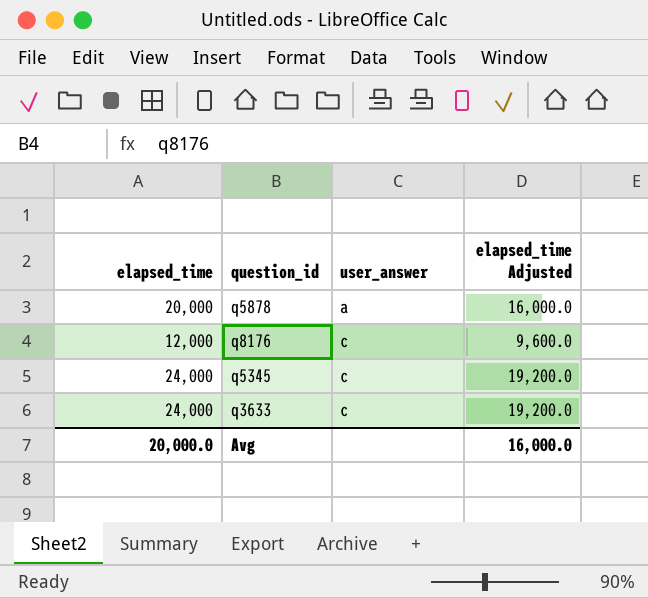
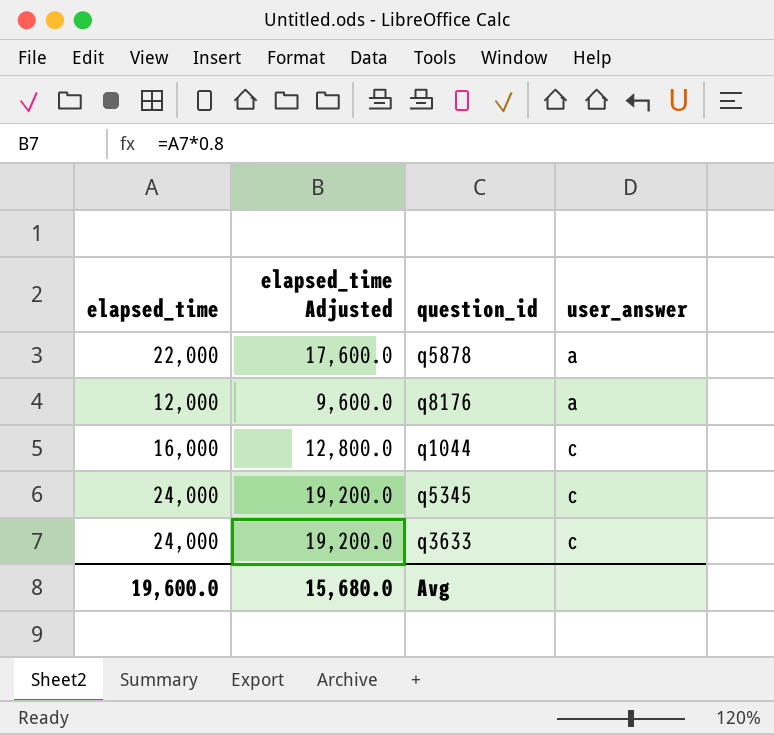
column elapsed_time Adjusted | position: 4 -> 2
q5878 | elapsed_time: 20,000 -> 22,000
q5878 | elapsed_time Adjusted: 16,000.0 -> 17,600.0
q8176 | user_answer: c -> a
row q1044: none -> 16,000 | 12,800.0 | c
Avg | elapsed_time: 20,000.0 -> 19,600.0
Avg | elapsed_time Adjusted: 16,000.0 -> 15,680.0

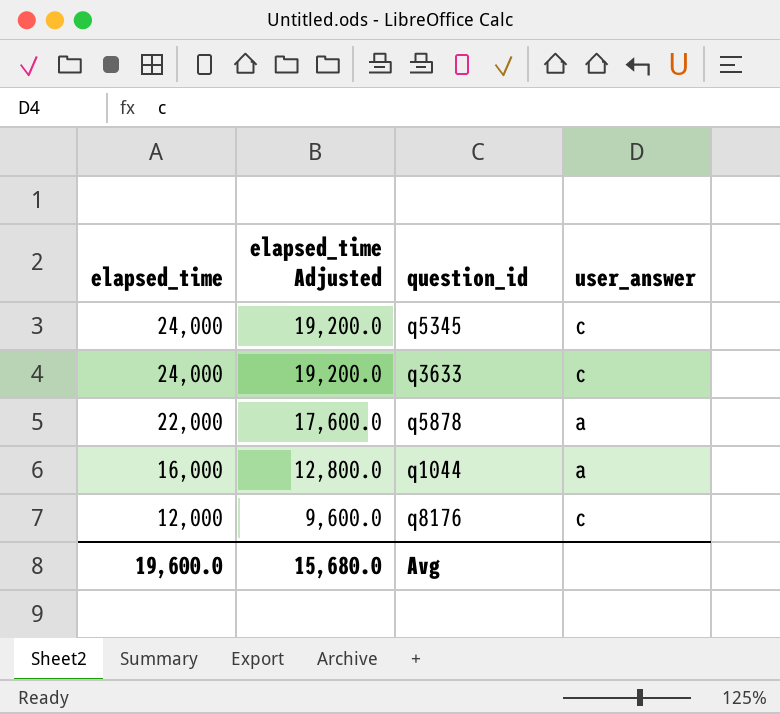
row order: user_answer ascending -> elapsed_time descending
q1044 | user_answer: c -> a
q8176 | user_answer: a -> c

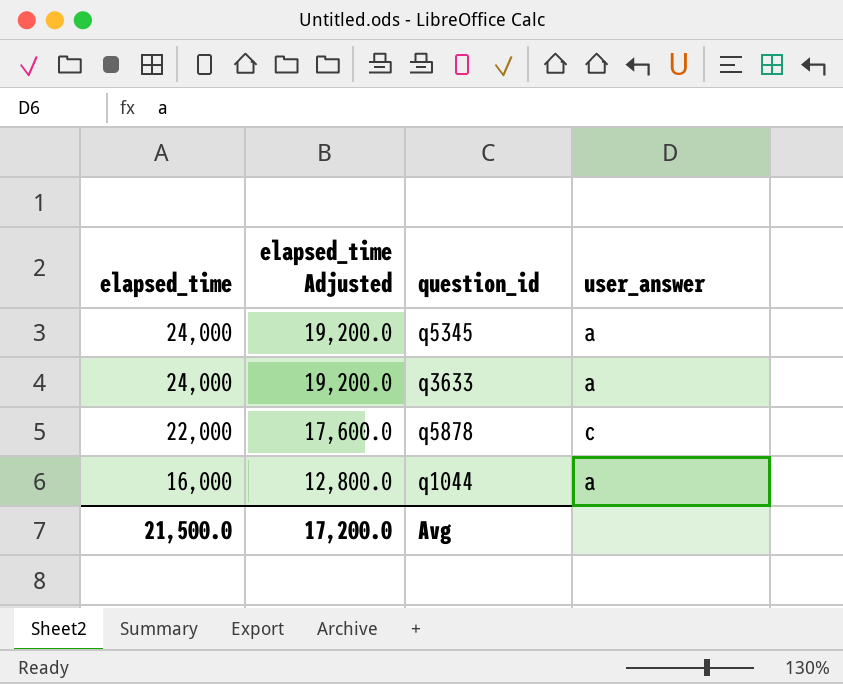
row q8176: 12,000 | 9,600.0 | c -> none
q5345 | user_answer: c -> a
q3633 | user_answer: c -> a
q5878 | user_answer: a -> c
Avg | elapsed_time: 19,600.0 -> 21,500.0
Avg | elapsed_time Adjusted: 15,680.0 -> 17,200.0

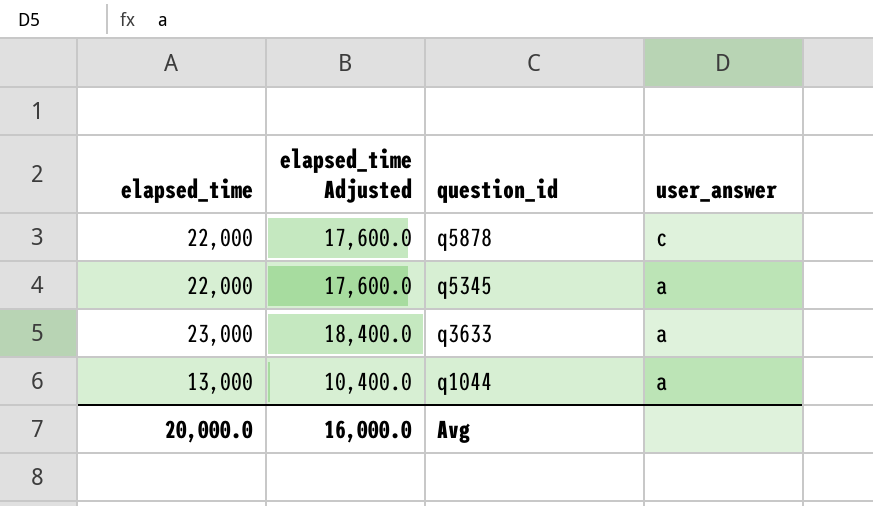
row order: elapsed_time descending -> question_id descending
q5345 | elapsed_time: 24,000 -> 22,000
q5345 | elapsed_time Adjusted: 19,200.0 -> 17,600.0
q3633 | elapsed_time: 24,000 -> 23,000
q3633 | elapsed_time Adjusted: 19,200.0 -> 18,400.0
q1044 | elapsed_time: 16,000 -> 13,000
q1044 | elapsed_time Adjusted: 12,800.0 -> 10,400.0
Avg | elapsed_time: 21,500.0 -> 20,000.0
Avg | elapsed_time Adjusted: 17,200.0 -> 16,000.0

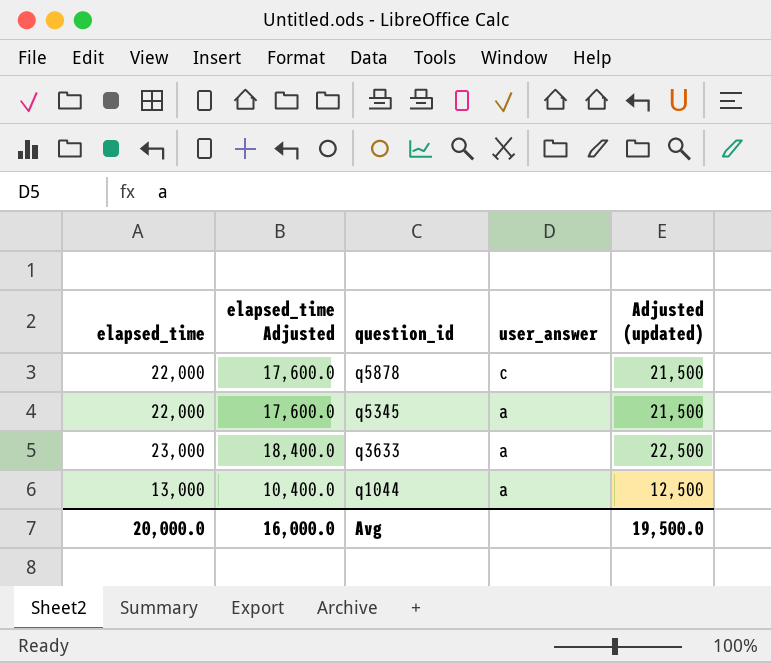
column Adjusted (updated) | formula: none -> [elapsed_time] - 500

